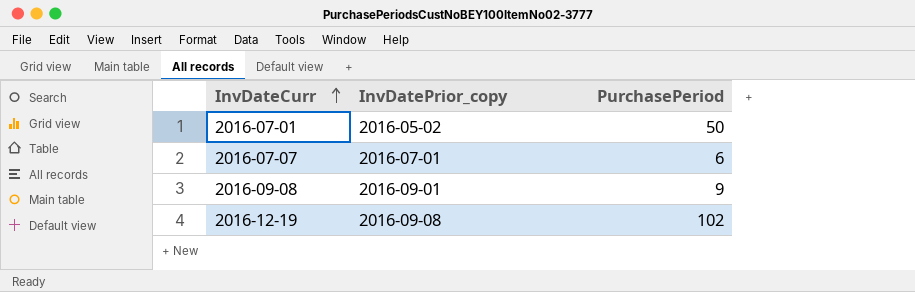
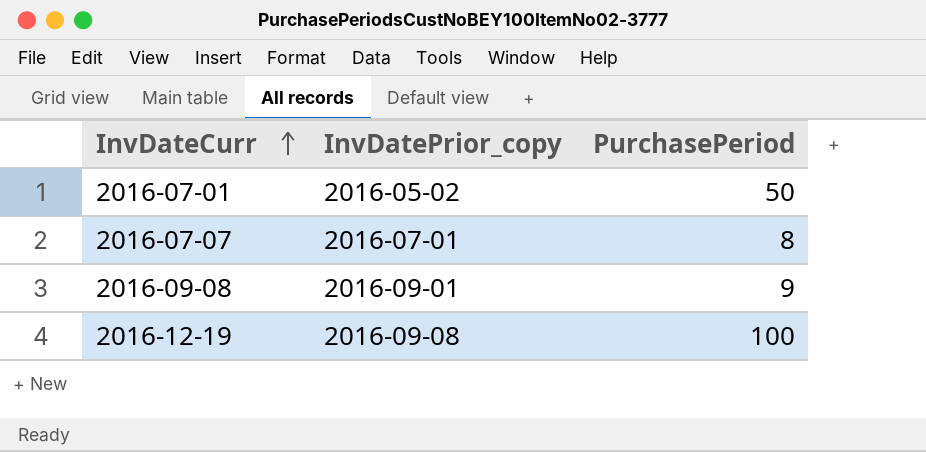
2016-07-07 | PurchasePeriod: 6 -> 8
2016-12-19 | PurchasePeriod: 102 -> 100

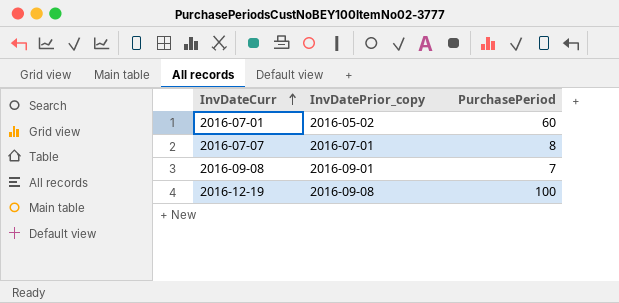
2016-07-01 | PurchasePeriod: 50 -> 60
2016-09-08 | PurchasePeriod: 9 -> 7

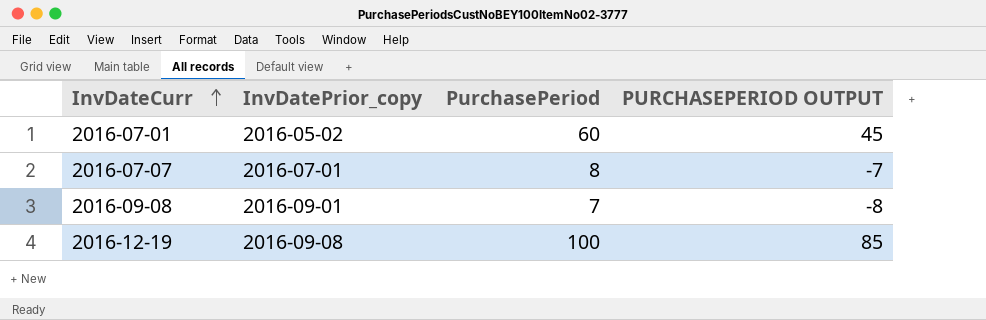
column PURCHASEPERIOD OUTPUT | formula: none -> [PurchasePeriod] - 15

